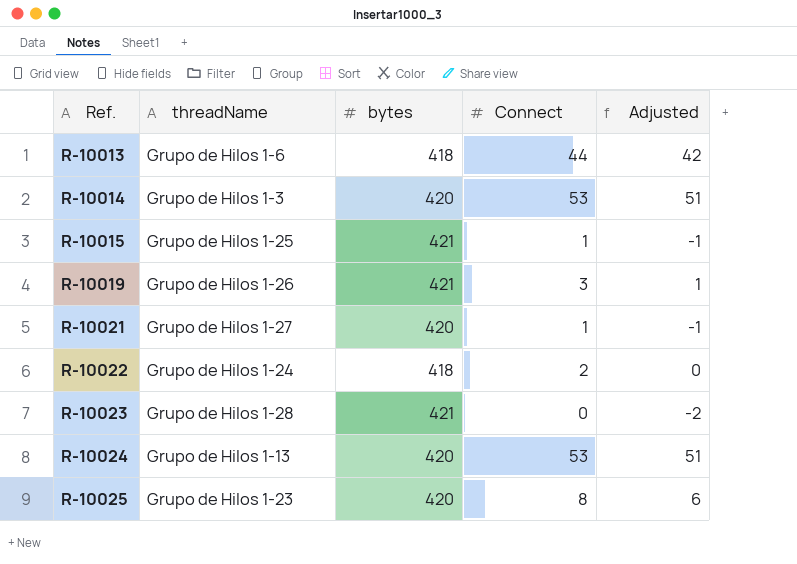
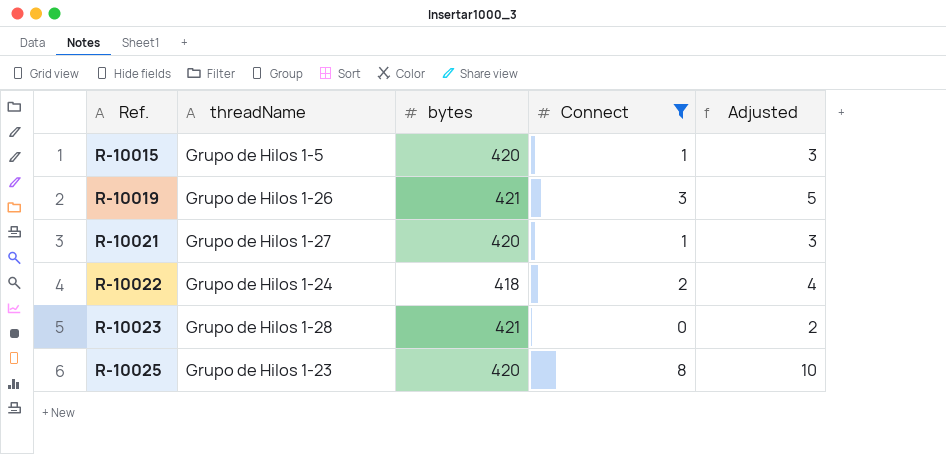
filter: none -> Connect <= 8
column Adjusted | formula: [Connect] - 2 -> [Connect] + 2
R-10015 | threadName: Grupo de Hilos 1-25 -> Grupo de Hilos 1-5
R-10015 | bytes: 421 -> 420

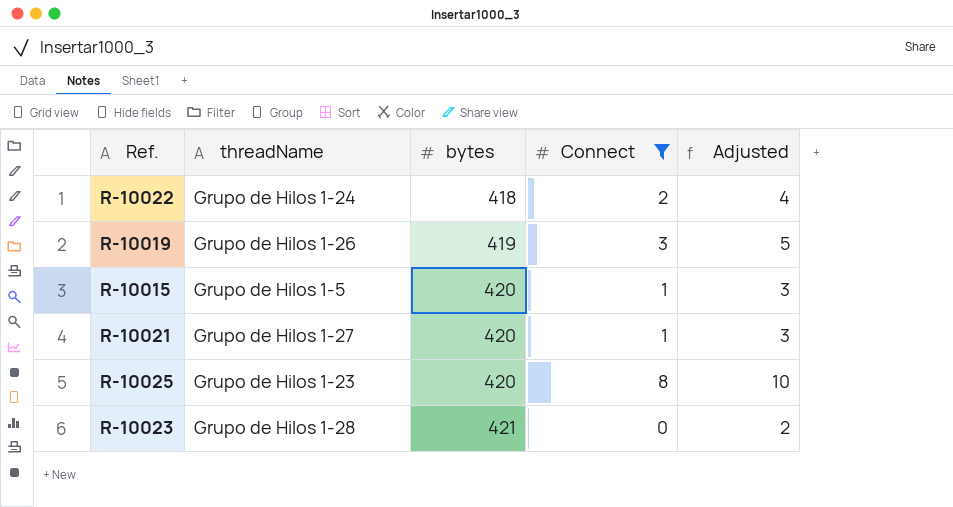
row order: Ref. ascending -> bytes ascending
R-10019 | bytes: 421 -> 419

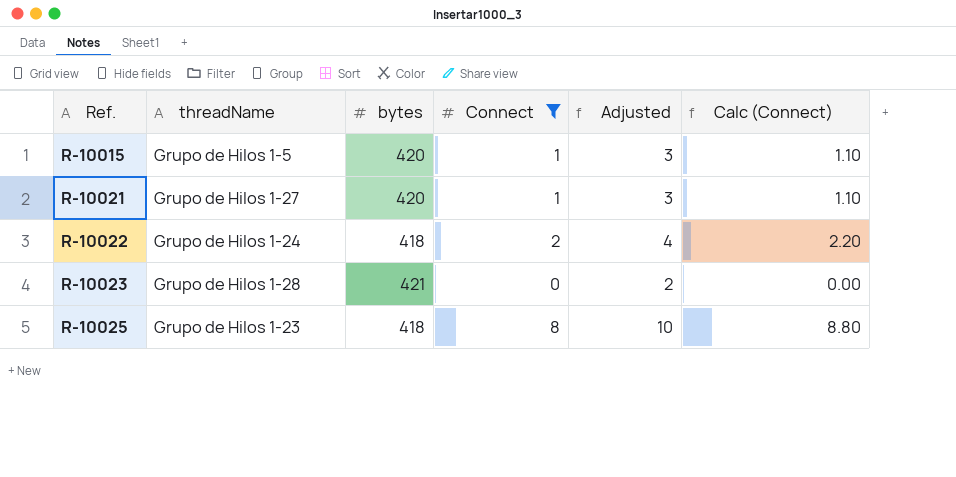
row order: bytes ascending -> Ref. ascending
column Calc (Connect) | formula: none -> [Connect] * 1.1
row R-10019: Grupo de Hilos 1-26 | 419 | 3 | 5 -> none
R-10025 | bytes: 420 -> 418

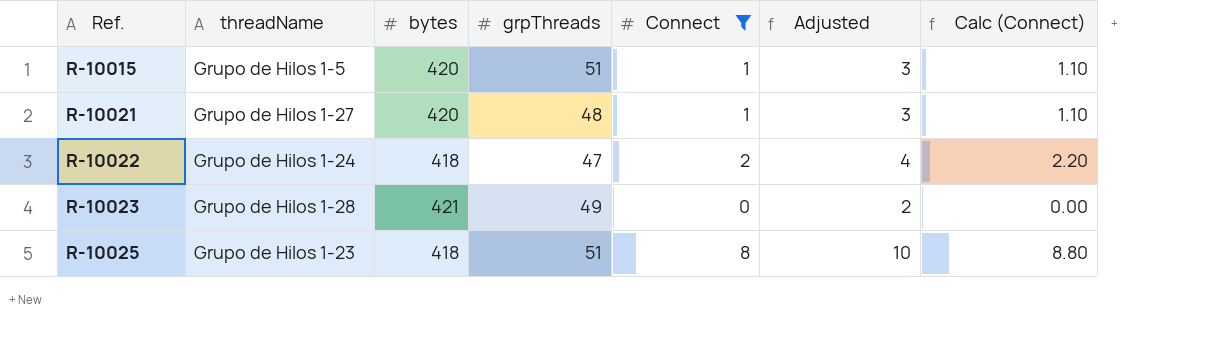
column grpThreads | position: none -> 4

